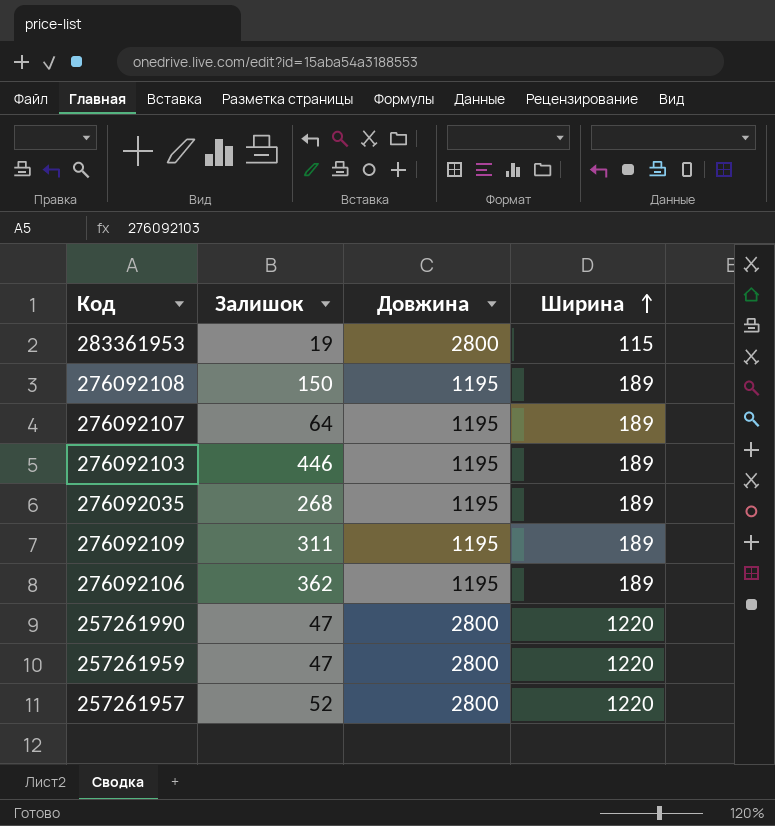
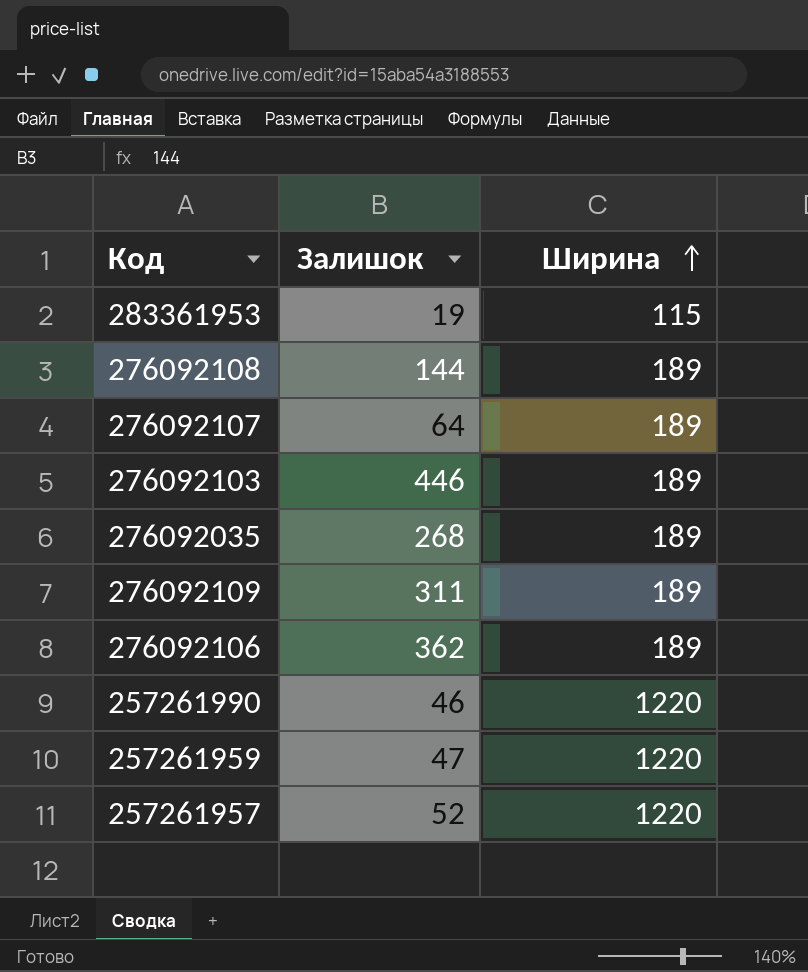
column Довжина | position: 3 -> none
276092108 | Залишок: 150 -> 144
257261990 | Залишок: 47 -> 46

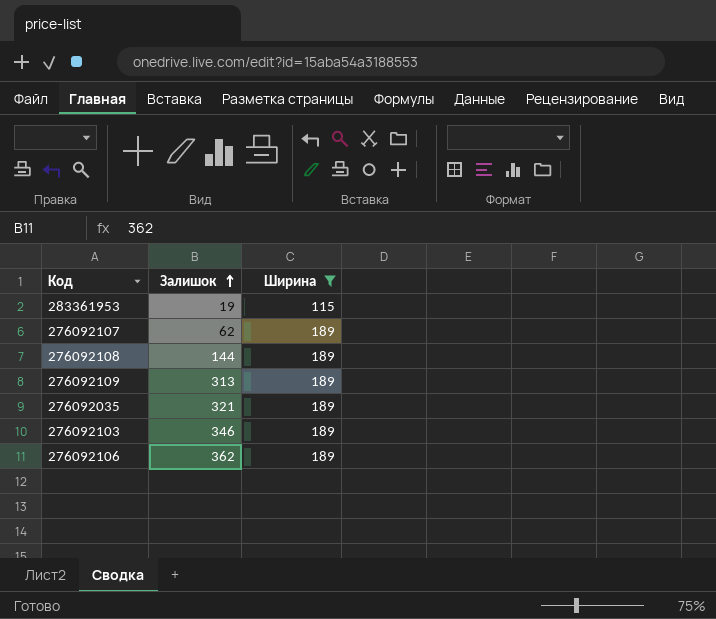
filter: none -> Ширина != 1220
row order: Ширина ascending -> Залишок ascending
276092107 | Залишок: 64 -> 62
276092109 | Залишок: 311 -> 313
276092035 | Залишок: 268 -> 321
276092103 | Залишок: 446 -> 346

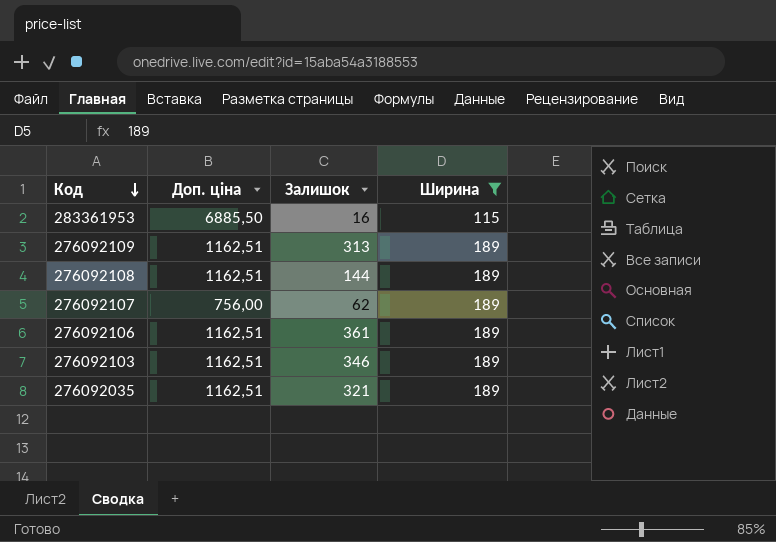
row order: Залишок ascending -> Код descending
column Доп. ціна | position: none -> 2
283361953 | Залишок: 19 -> 16
276092106 | Залишок: 362 -> 361

